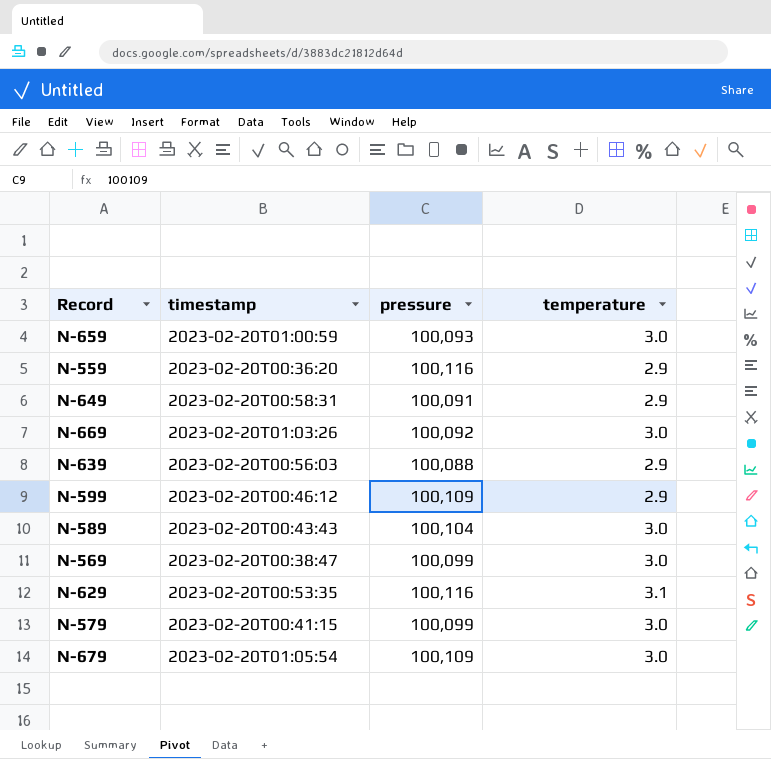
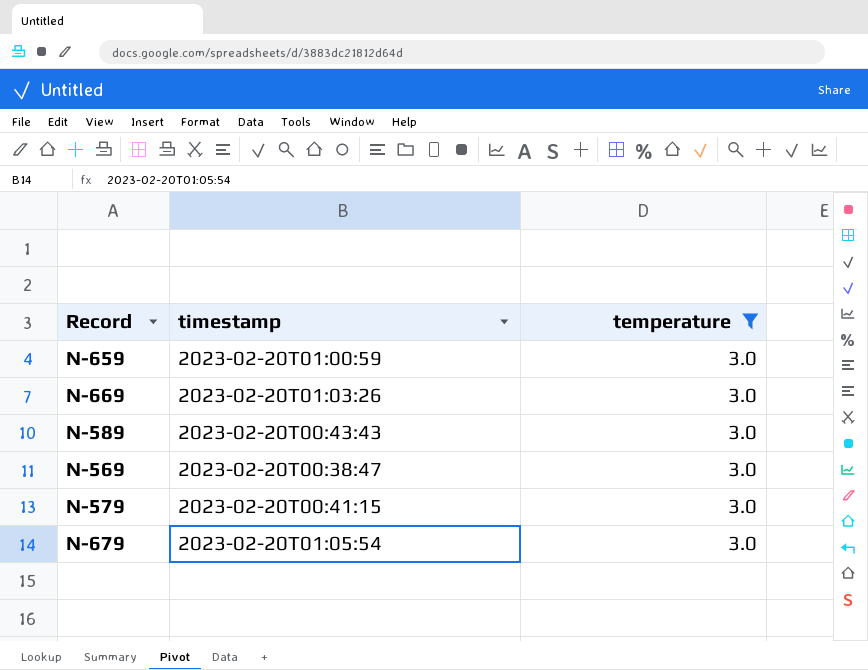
filter: none -> temperature = 3.0
column pressure | position: 3 -> none

